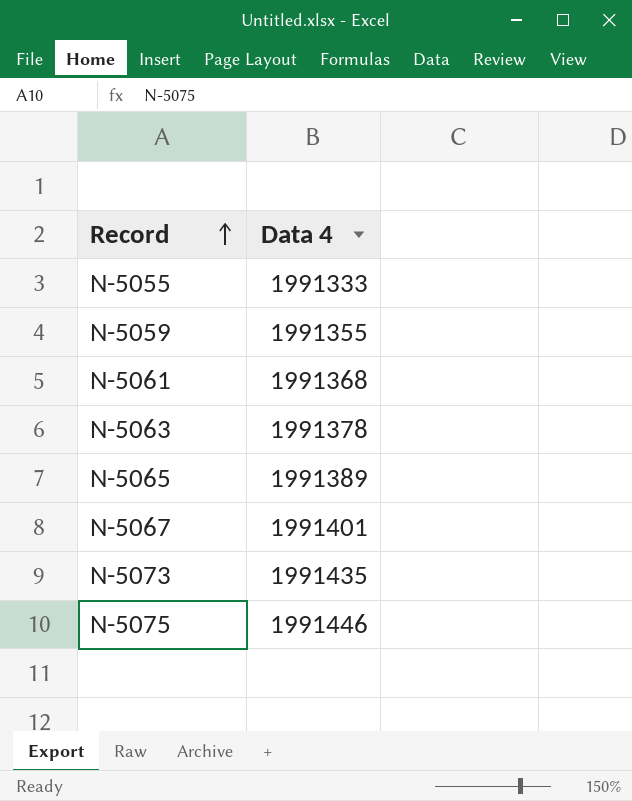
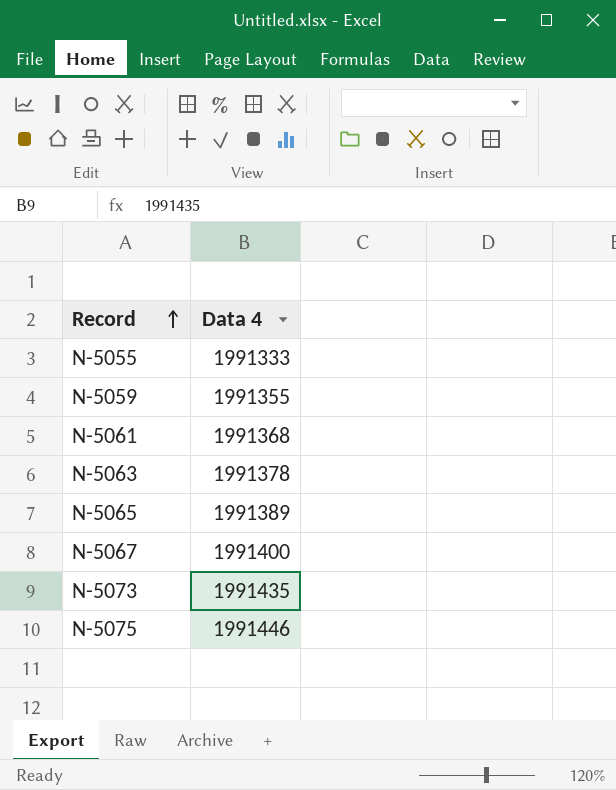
N-5067 | Data 4: 1991401 -> 1991400

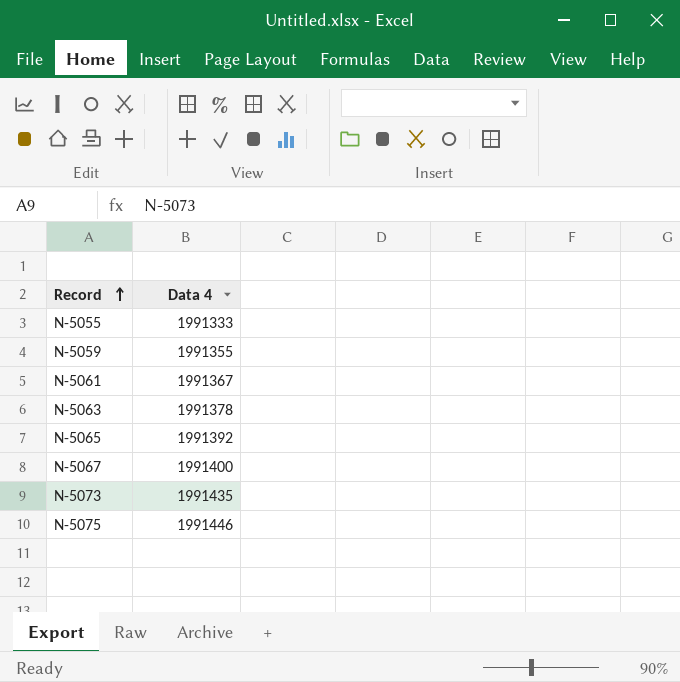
N-5061 | Data 4: 1991368 -> 1991367
N-5065 | Data 4: 1991389 -> 1991392

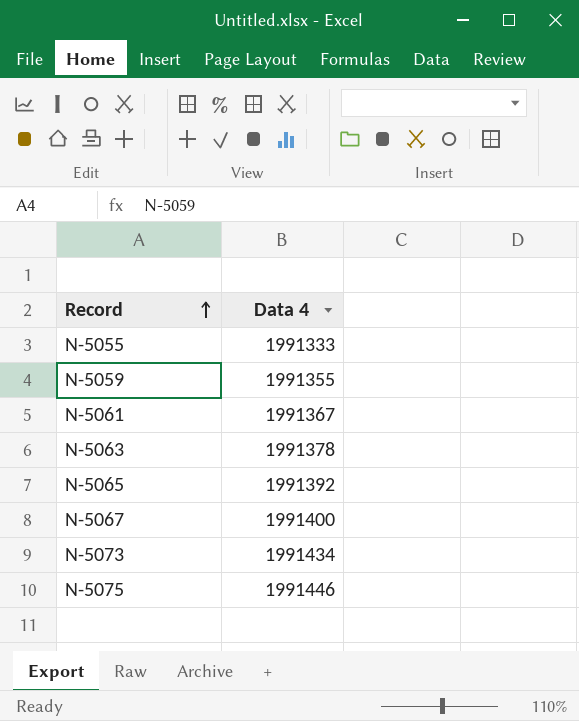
N-5073 | Data 4: 1991435 -> 1991434

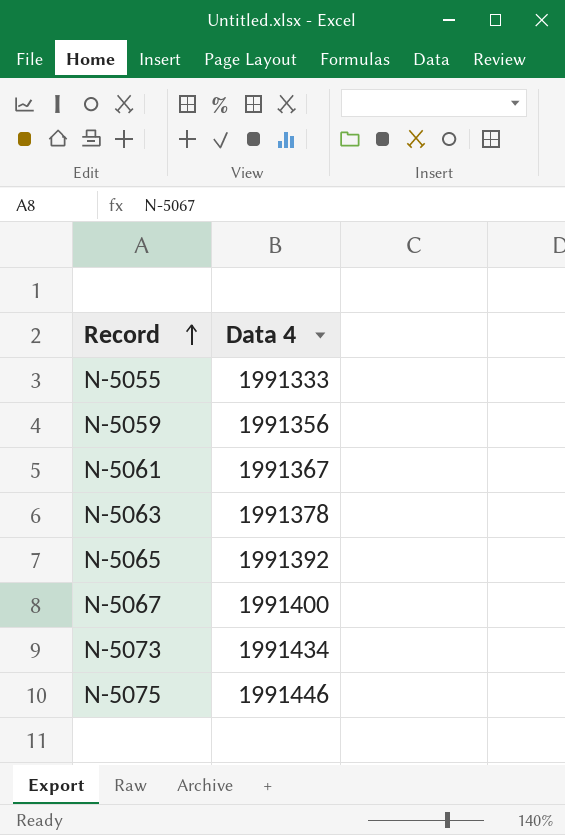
N-5059 | Data 4: 1991355 -> 1991356

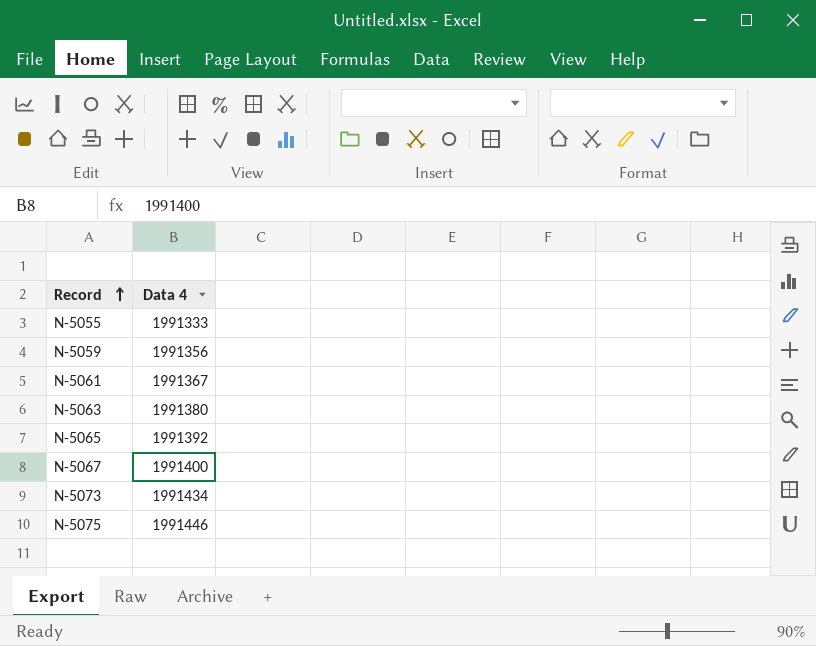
N-5063 | Data 4: 1991378 -> 1991380

